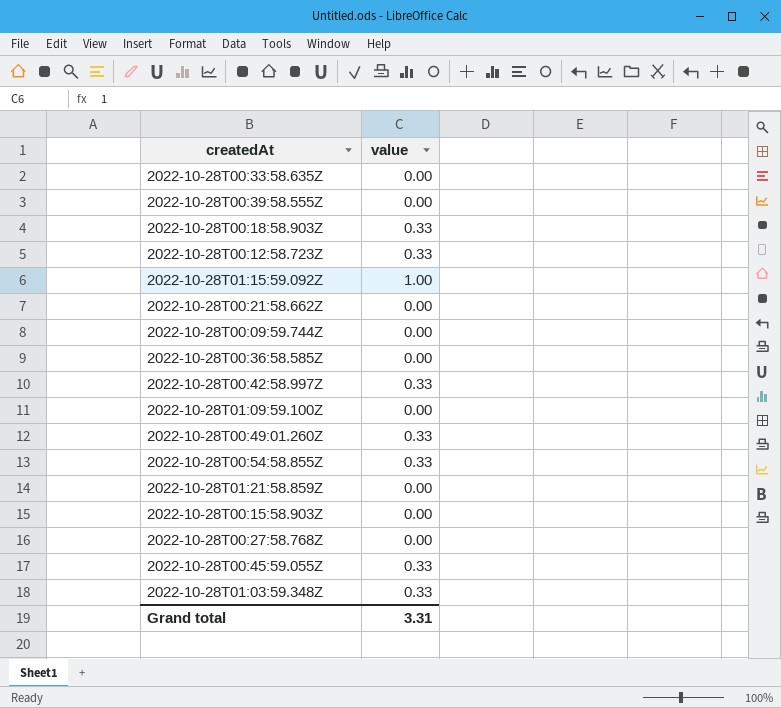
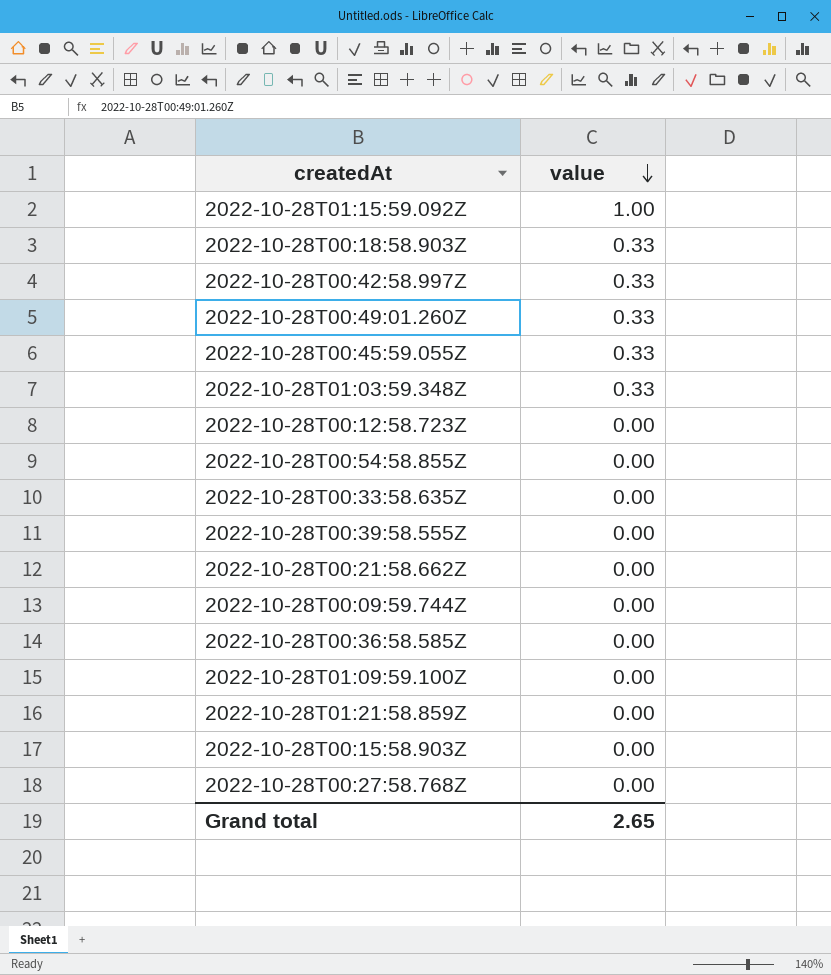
row order: none -> value descending
2022-10-28T00:12:58.723Z | value: 0.33 -> 0.00
2022-10-28T00:54:58.855Z | value: 0.33 -> 0.00
Grand total | value: 3.31 -> 2.65

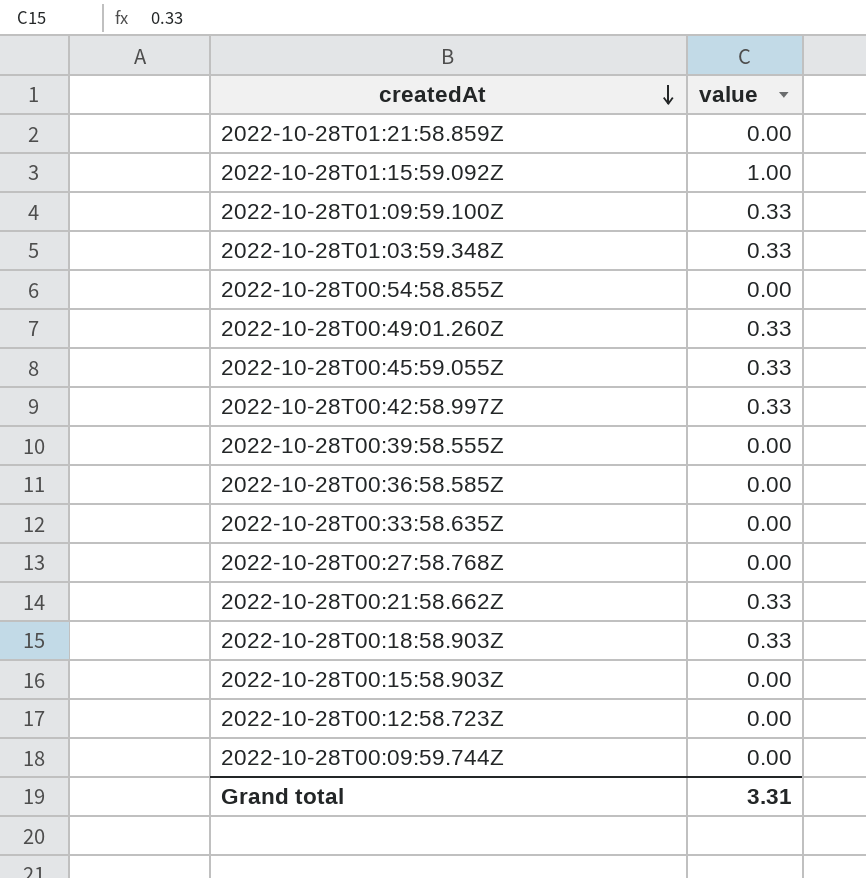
row order: value descending -> createdAt descending
2022-10-28T01:09:59.100Z | value: 0.00 -> 0.33
2022-10-28T00:21:58.662Z | value: 0.00 -> 0.33
Grand total | value: 2.65 -> 3.31

